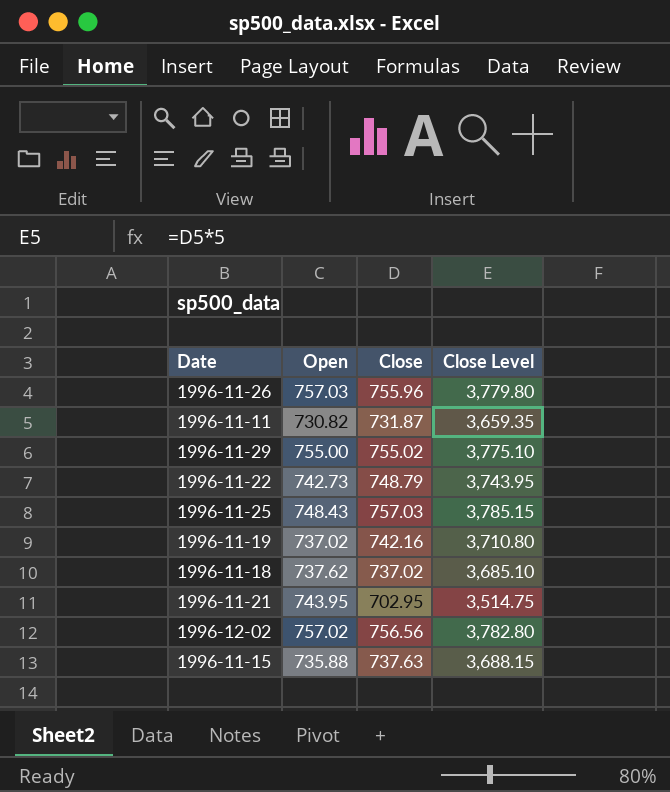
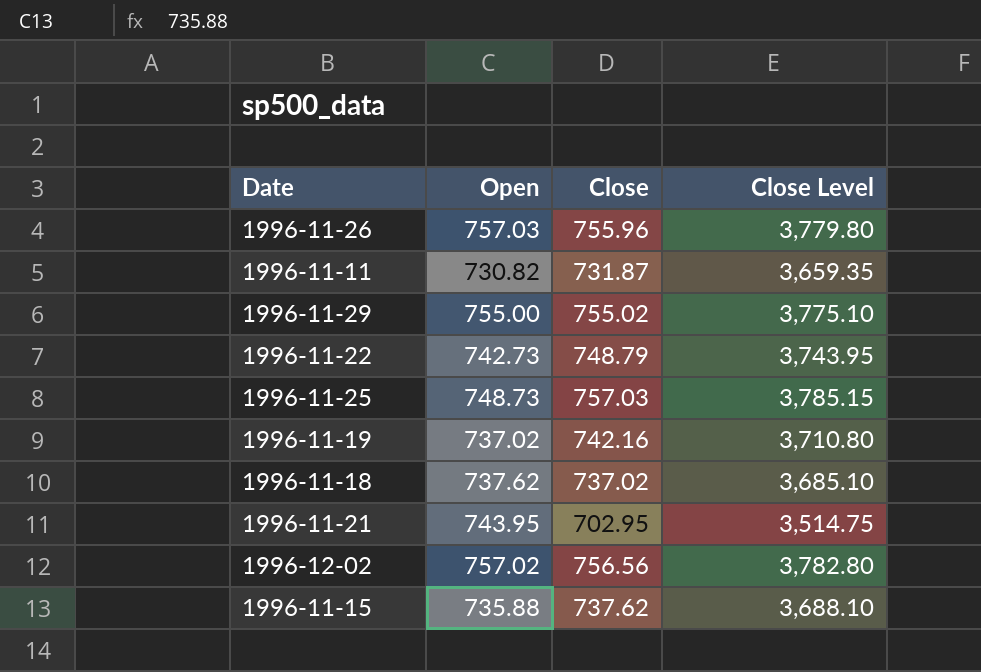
1996-11-25 | Open: 748.43 -> 748.73
1996-11-15 | Close: 737.63 -> 737.62
1996-11-15 | Close Level: 3,688.15 -> 3,688.10

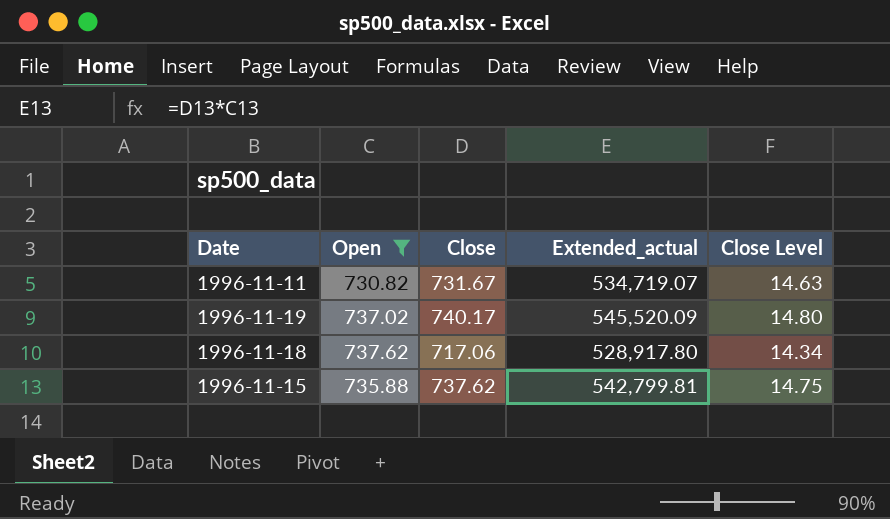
filter: none -> Open <= 737.62
column Extended_actual | formula: none -> [Open] * [Close]
column Close Level | formula: [Close] * 5 -> [Close] * 0.02
1996-11-11 | Close: 731.87 -> 731.67
1996-11-19 | Close: 742.16 -> 740.17
1996-11-18 | Close: 737.02 -> 717.06

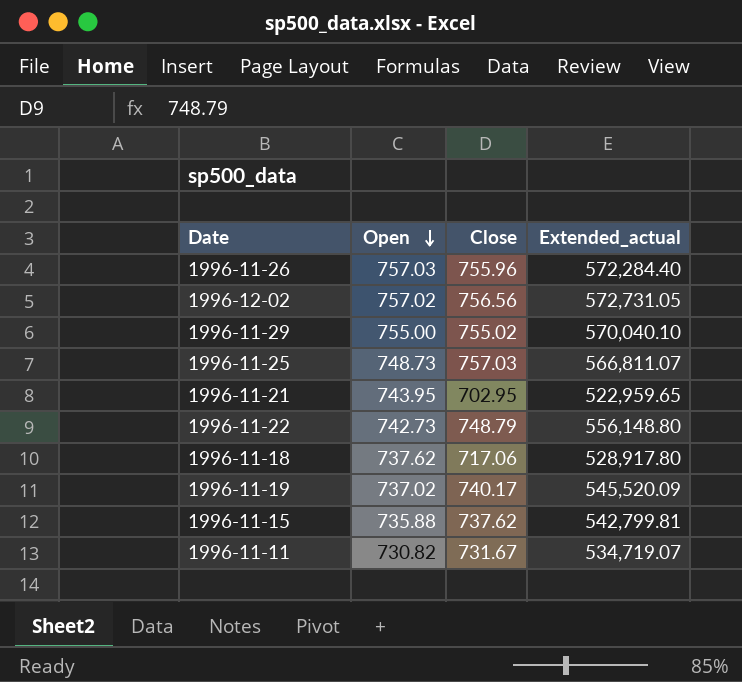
filter: Open <= 737.62 -> none
row order: none -> Open descending
column Close Level | formula: [Close] * 0.02 -> none

